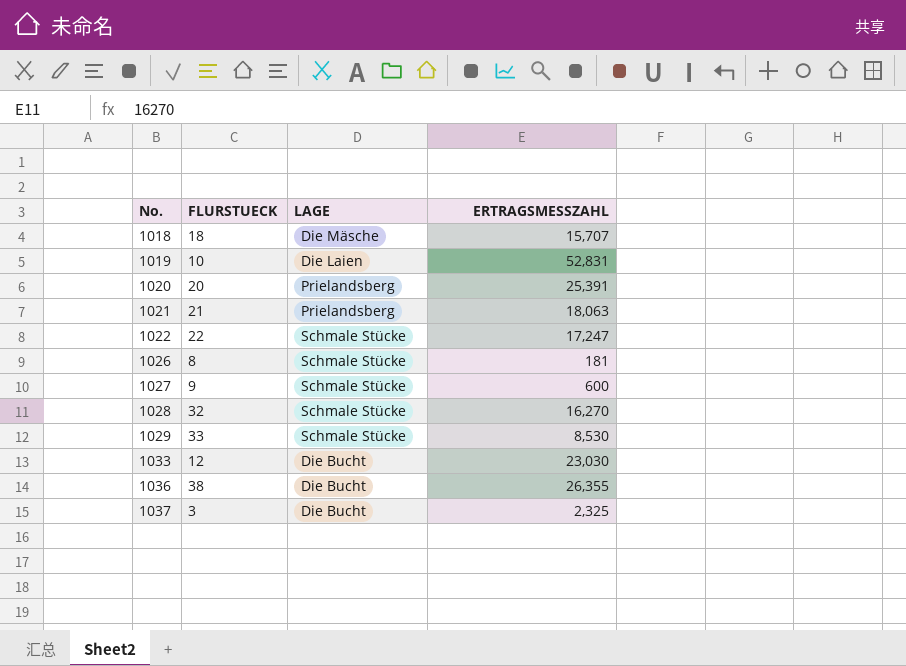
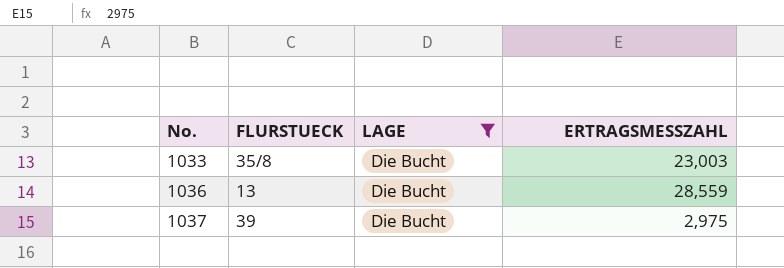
filter: none -> LAGE = Die Bucht
1033 | FLURSTUECK: 12 -> 35/8
1033 | ERTRAGSMESSZAHL: 23,030 -> 23,003
1036 | FLURSTUECK: 38 -> 13
1036 | ERTRAGSMESSZAHL: 26,355 -> 28,559
1037 | FLURSTUECK: 3 -> 39
1037 | ERTRAGSMESSZAHL: 2,325 -> 2,975

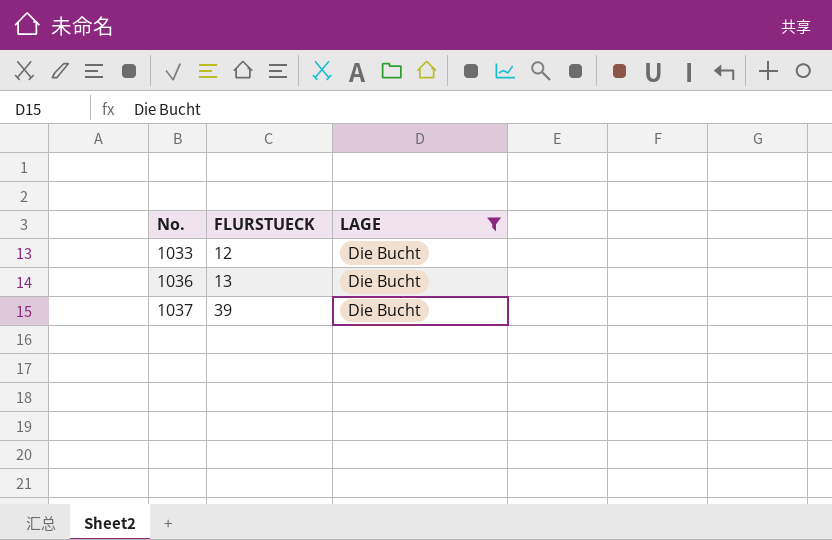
column ERTRAGSMESSZAHL | position: 4 -> none
1033 | FLURSTUECK: 35/8 -> 12

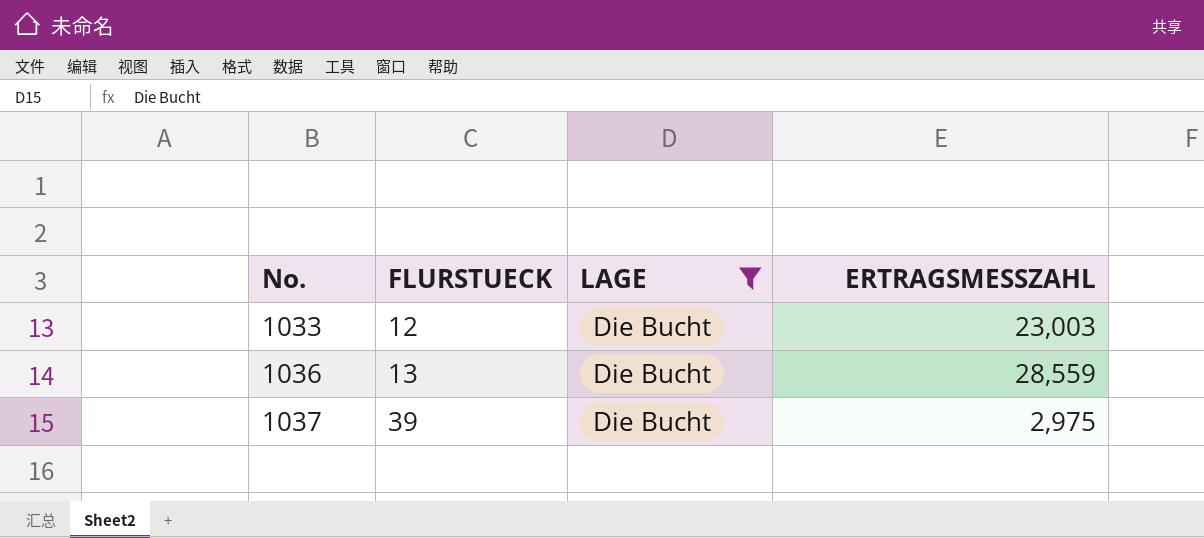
column ERTRAGSMESSZAHL | position: none -> 4

